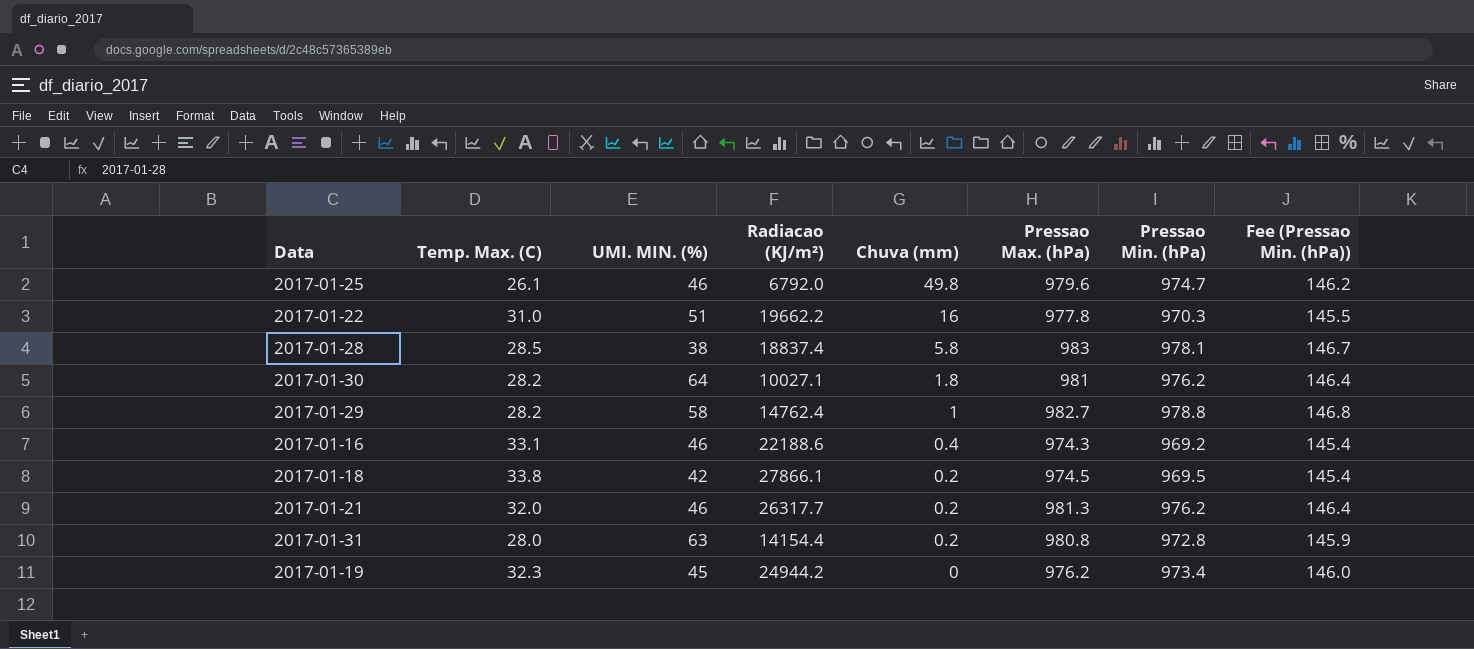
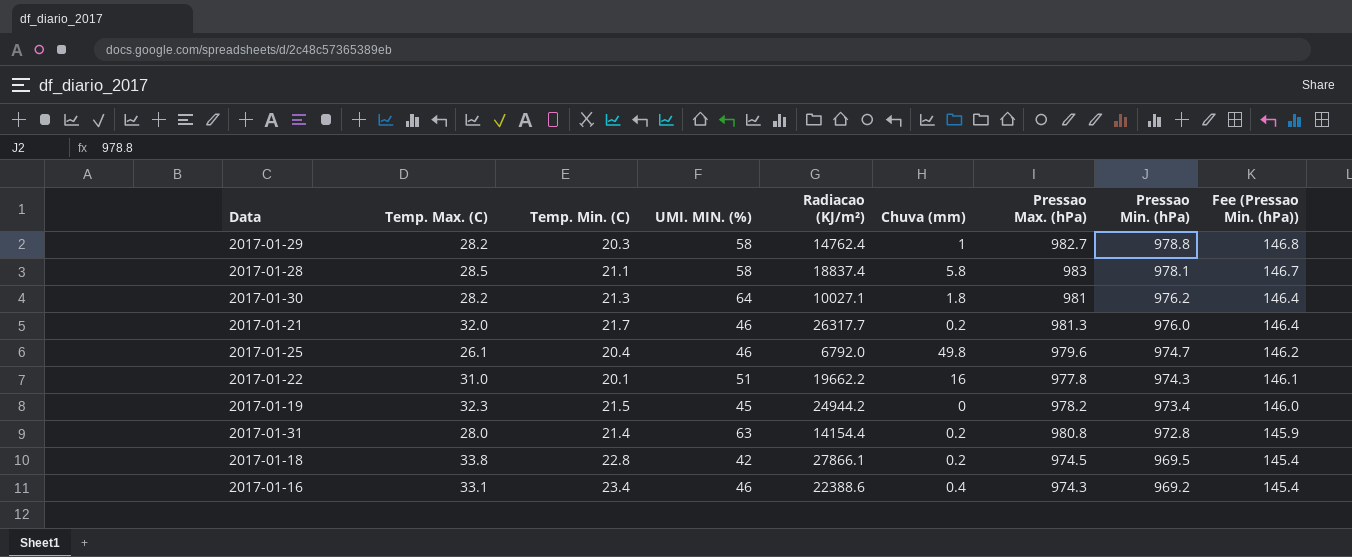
row order: Chuva (mm) descending -> Pressao Min. (hPa) descending
column Temp. Min. (C) | position: none -> 3
2017-01-28 | UMI. MIN. (%): 38 -> 58
2017-01-21 | Pressao Min. (hPa): 976.2 -> 976.0
2017-01-22 | Pressao Min. (hPa): 970.3 -> 974.3
2017-01-22 | Fee (Pressao Min. (hPa)): 145.5 -> 146.1
2017-01-19 | Pressao Max. (hPa): 976.2 -> 978.2
2017-01-16 | Radiacao (KJ/m²): 22188.6 -> 22388.6

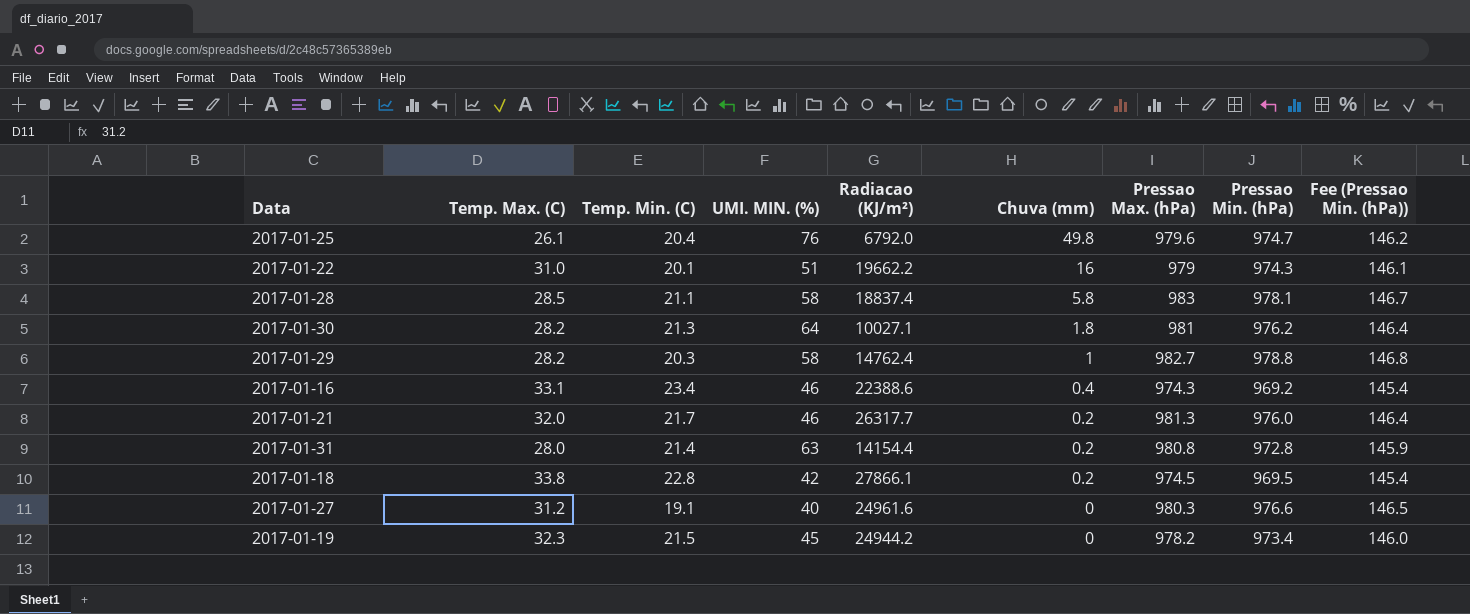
row order: Pressao Min. (hPa) descending -> Chuva (mm) descending
2017-01-25 | UMI. MIN. (%): 46 -> 76
2017-01-22 | Pressao Max. (hPa): 977.8 -> 979
row 2017-01-27: none -> 31.2 | 19.1 | 40 | 24961.6 | 0 | 980.3 | 976.6 | 146.5

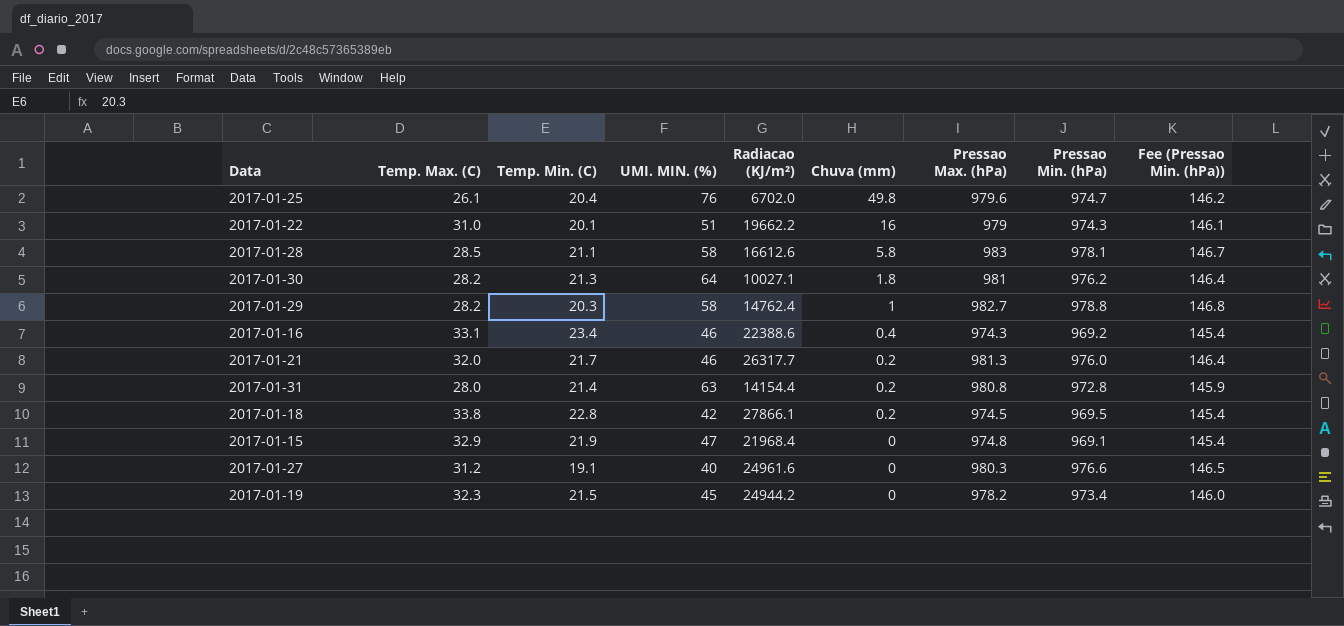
2017-01-25 | Radiacao (KJ/m²): 6792.0 -> 6702.0
2017-01-28 | Radiacao (KJ/m²): 18837.4 -> 16612.6
row 2017-01-15: none -> 32.9 | 21.9 | 47 | 21968.4 | 0 | 974.8 | 969.1 | 145.4

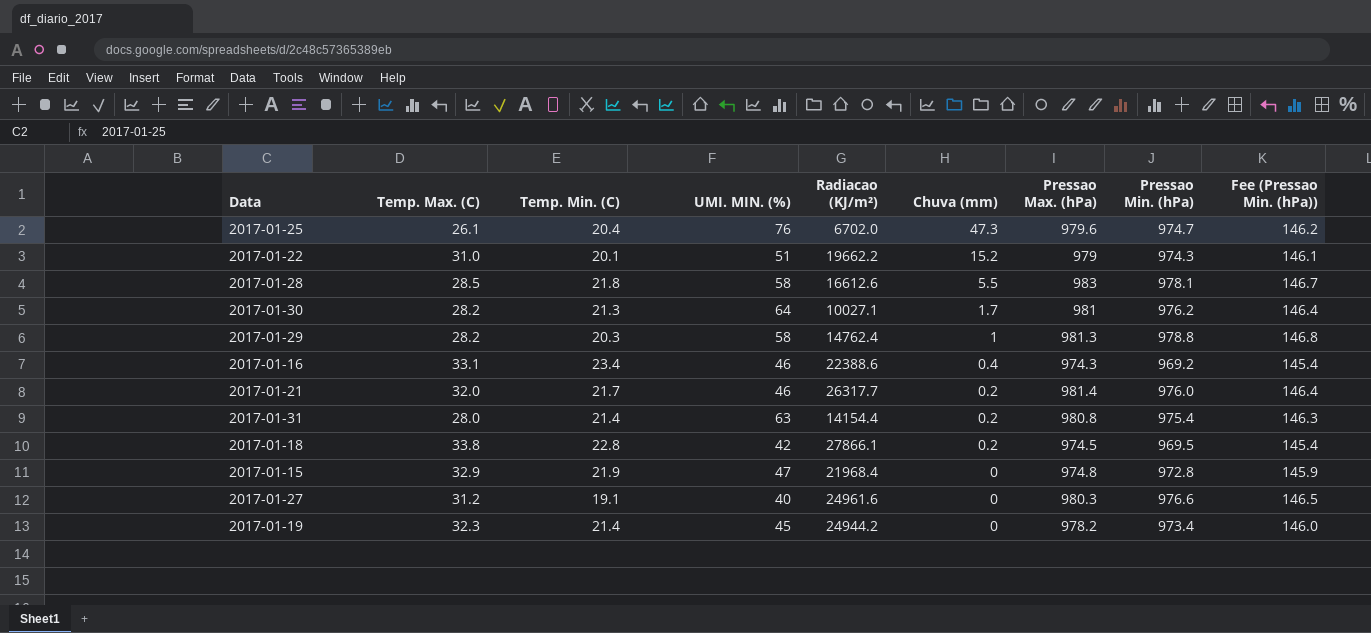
2017-01-25 | Chuva (mm): 49.8 -> 47.3
2017-01-22 | Chuva (mm): 16 -> 15.2
2017-01-28 | Temp. Min. (C): 21.1 -> 21.8
2017-01-28 | Chuva (mm): 5.8 -> 5.5
2017-01-30 | Chuva (mm): 1.8 -> 1.7
2017-01-29 | Pressao Max. (hPa): 982.7 -> 981.3
2017-01-21 | Pressao Max. (hPa): 981.3 -> 981.4
2017-01-31 | Pressao Min. (hPa): 972.8 -> 975.4
2017-01-31 | Fee (Pressao Min. (hPa)): 145.9 -> 146.3
2017-01-15 | Pressao Min. (hPa): 969.1 -> 972.8
2017-01-15 | Fee (Pressao Min. (hPa)): 145.4 -> 145.9
2017-01-19 | Temp. Min. (C): 21.5 -> 21.4

